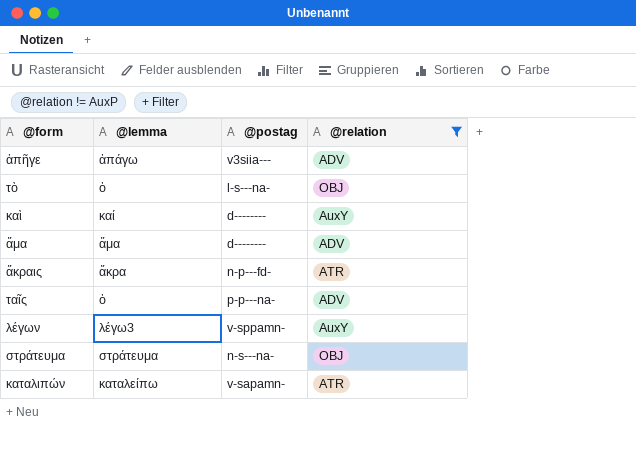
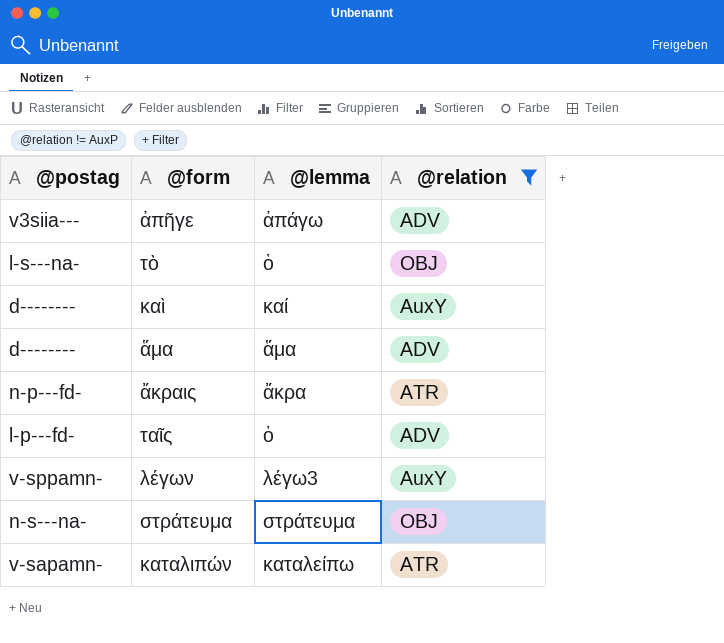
column @postag | position: 3 -> 1
ταῖς | @postag: p-p---na- -> l-p---fd-

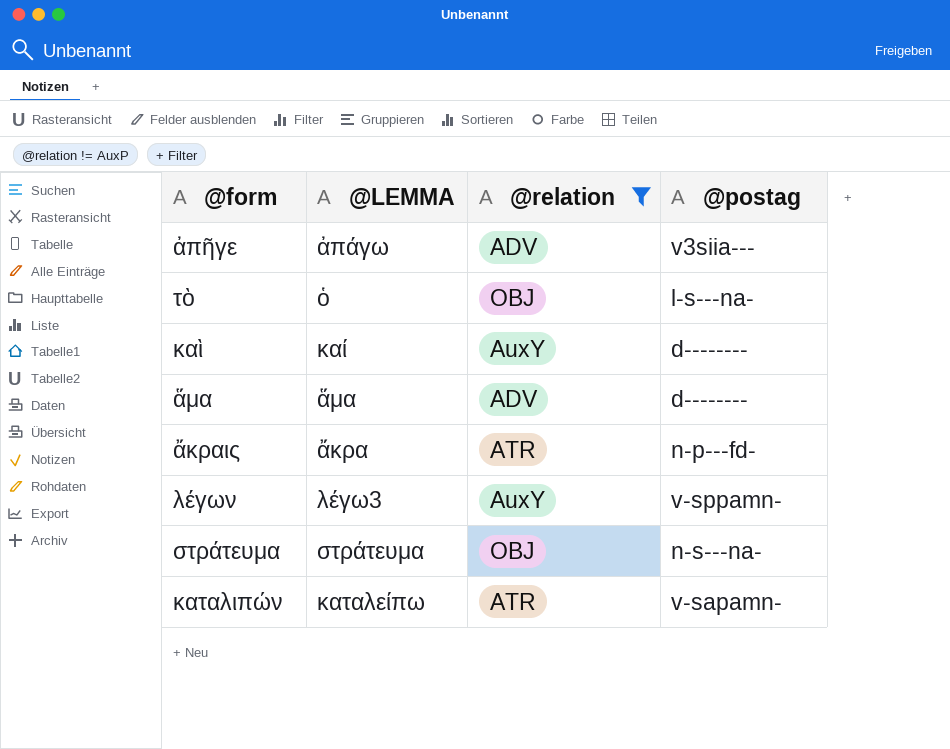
column name: @lemma -> @LEMMA
column @postag | position: 1 -> 4
row ταῖς: l-p---fd- | ὁ | ADV -> none

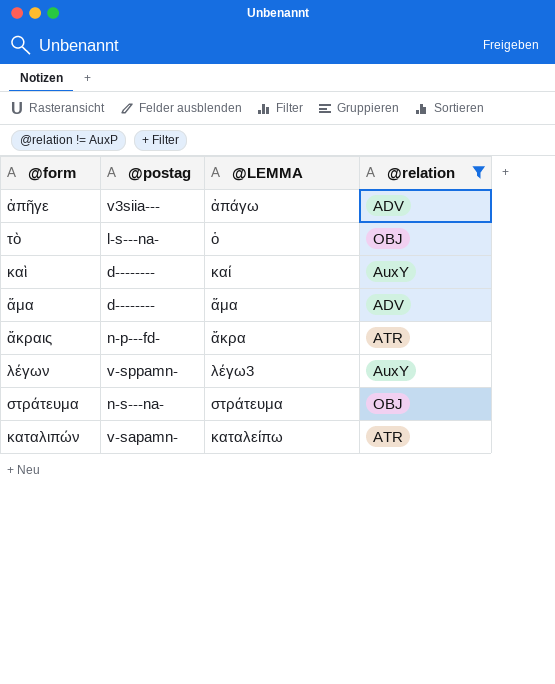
column @postag | position: 4 -> 2

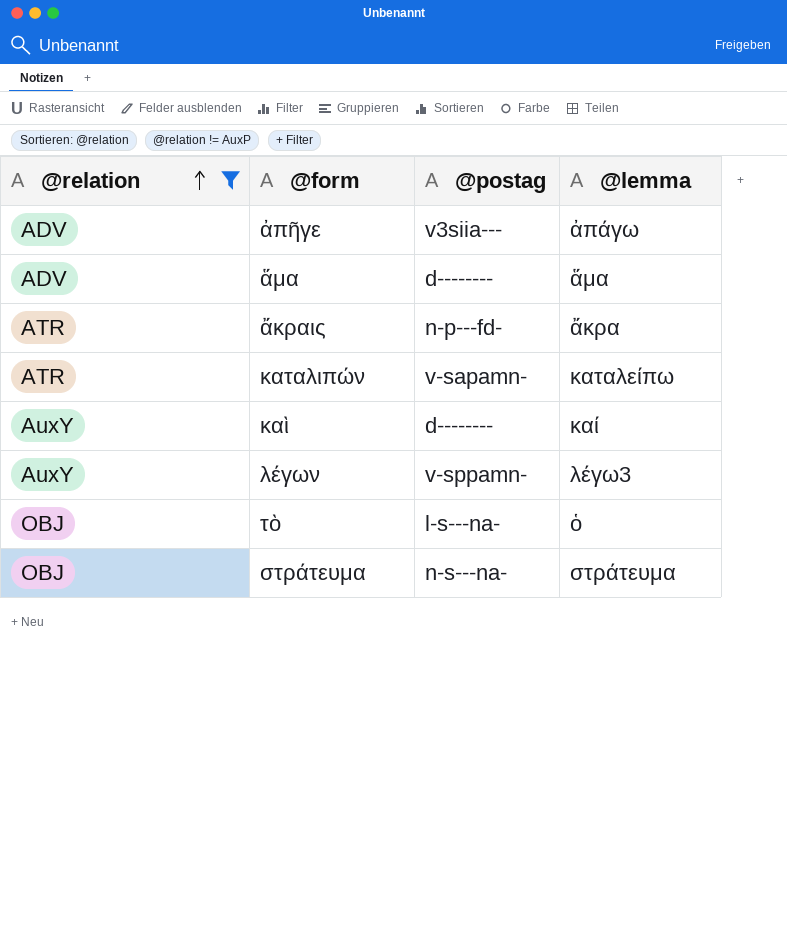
row order: none -> @relation ascending
column @relation | position: 4 -> 1
column name: @LEMMA -> @lemma

